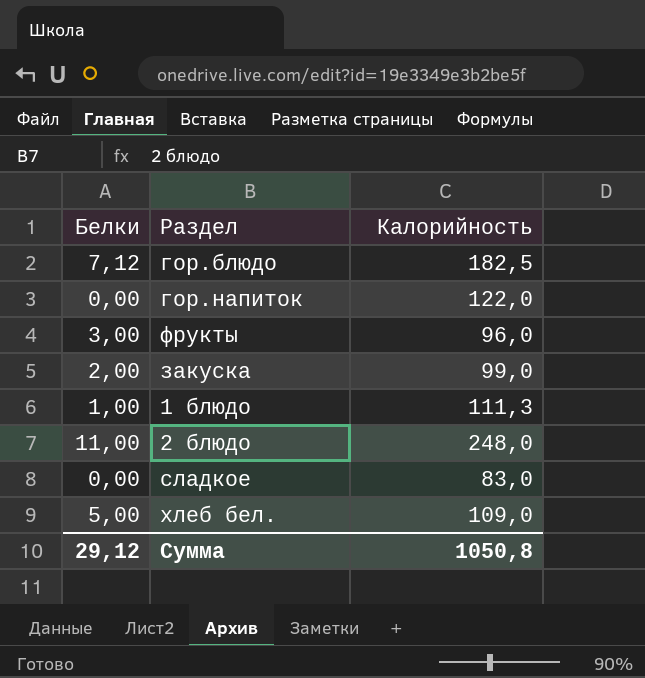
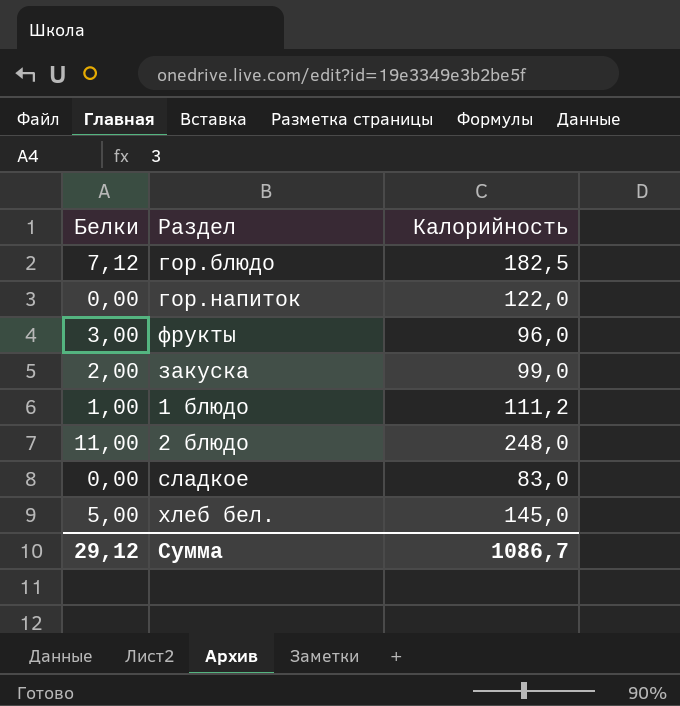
1 блюдо | Калорийность: 111,3 -> 111,2
хлеб бел. | Калорийность: 109,0 -> 145,0
Сумма | Калорийность: 1050,8 -> 1086,7

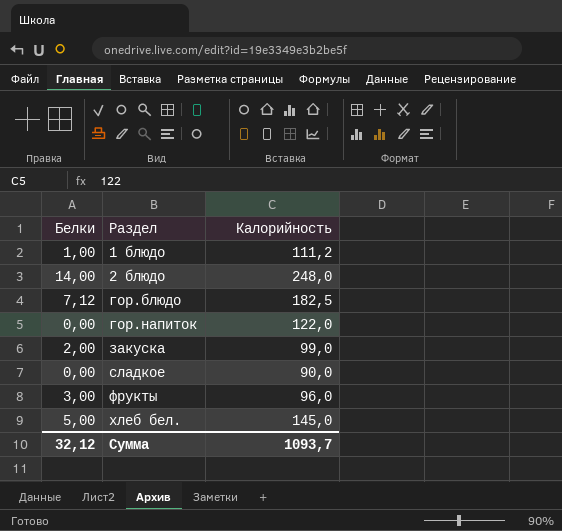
row order: none -> Раздел ascending
2 блюдо | Белки: 11,00 -> 14,00
сладкое | Калорийность: 83,0 -> 90,0
Сумма | Белки: 29,12 -> 32,12
Сумма | Калорийность: 1086,7 -> 1093,7

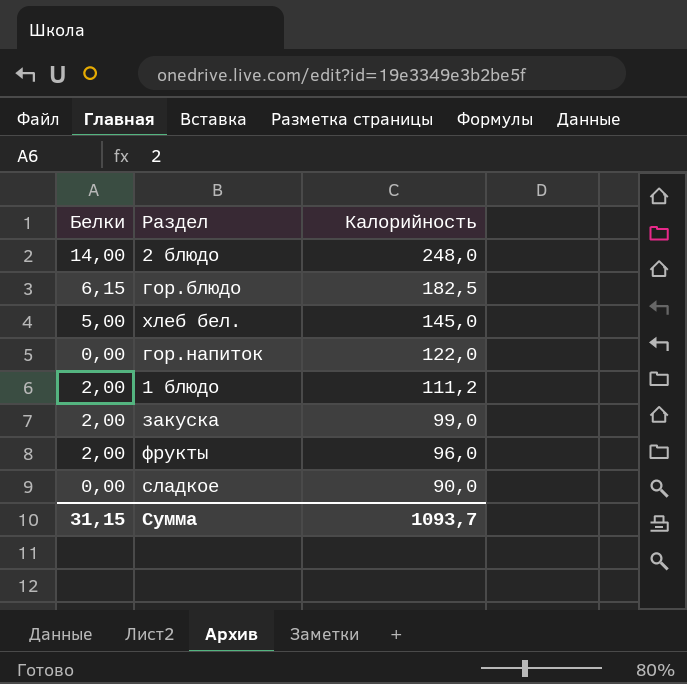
row order: Раздел ascending -> Калорийность descending
гор.блюдо | Белки: 7,12 -> 6,15
1 блюдо | Белки: 1,00 -> 2,00
фрукты | Белки: 3,00 -> 2,00
Сумма | Белки: 32,12 -> 31,15

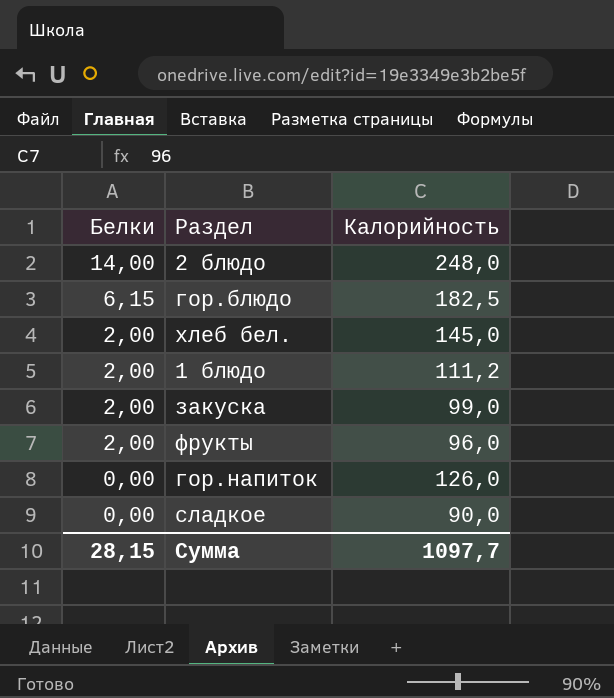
row order: Калорийность descending -> Белки descending
хлеб бел. | Белки: 5,00 -> 2,00
гор.напиток | Калорийность: 122,0 -> 126,0
Сумма | Белки: 31,15 -> 28,15
Сумма | Калорийность: 1093,7 -> 1097,7

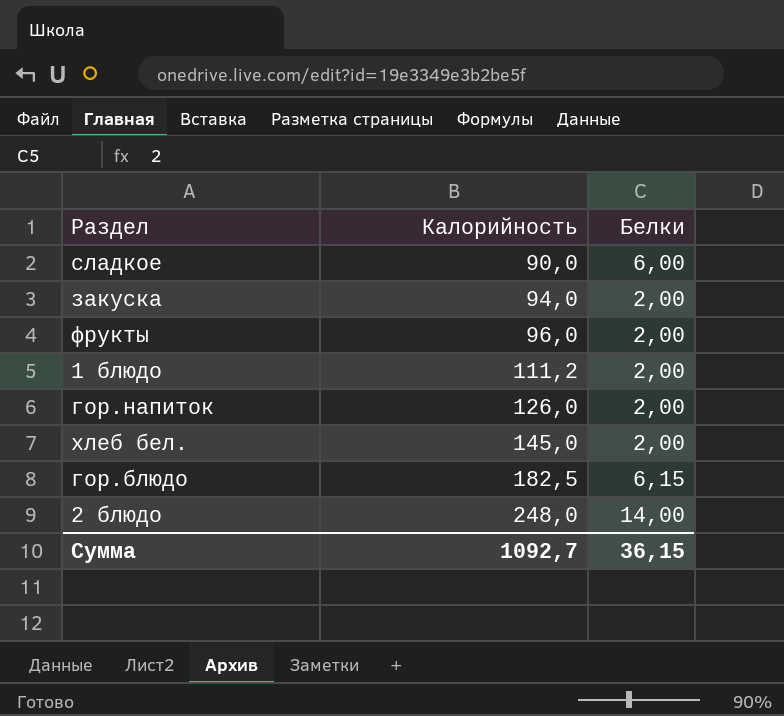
row order: Белки descending -> Калорийность ascending
column Белки | position: 1 -> 3
сладкое | Белки: 0,00 -> 6,00
закуска | Калорийность: 99,0 -> 94,0
гор.напиток | Белки: 0,00 -> 2,00
Сумма | Калорийность: 1097,7 -> 1092,7
Сумма | Белки: 28,15 -> 36,15

